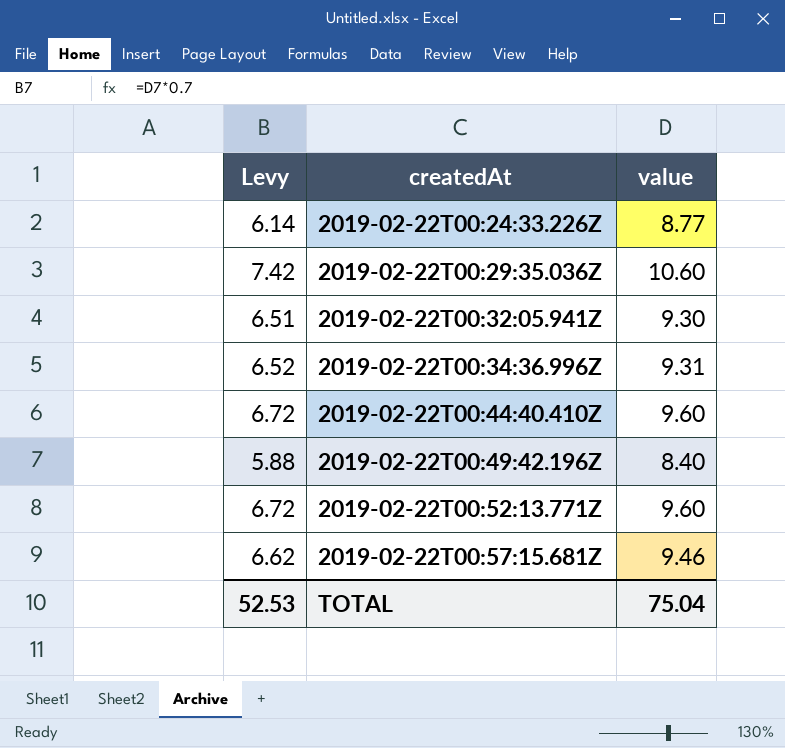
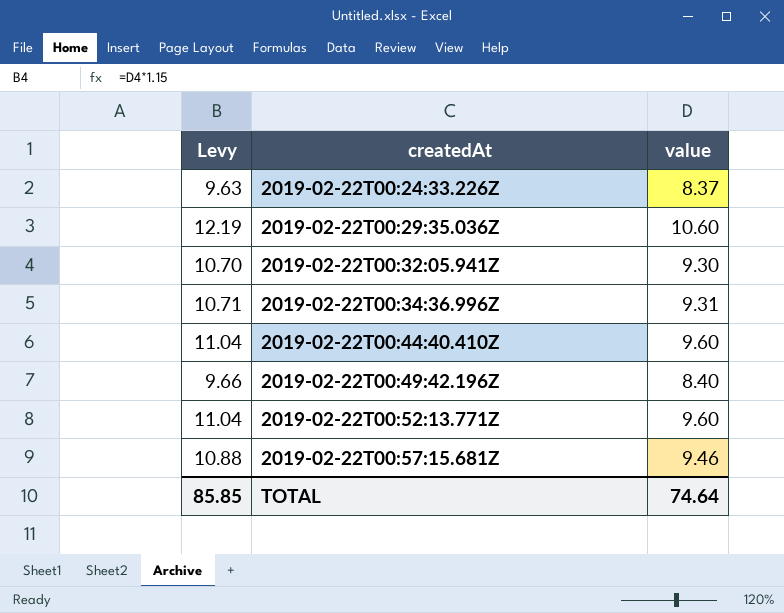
column Levy | formula: [value] * 0.7 -> [value] * 1.15
2019-02-22T00:24:33.226Z | value: 8.77 -> 8.37
TOTAL | Levy: 52.53 -> 85.85
TOTAL | value: 75.04 -> 74.64

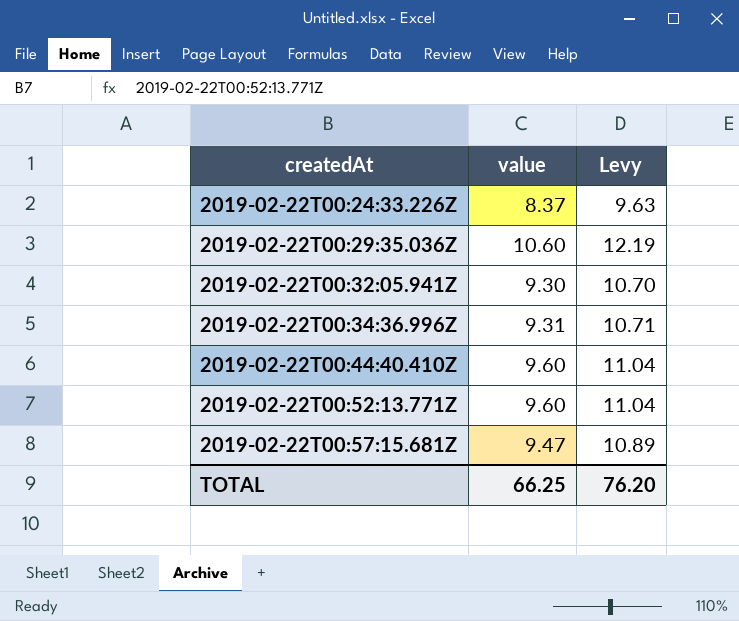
column Levy | position: 1 -> 3
row 2019-02-22T00:49:42.196Z: 9.66 | 8.40 -> none
2019-02-22T00:57:15.681Z | value: 9.46 -> 9.47
2019-02-22T00:57:15.681Z | Levy: 10.88 -> 10.89
TOTAL | value: 74.64 -> 66.25
TOTAL | Levy: 85.85 -> 76.20

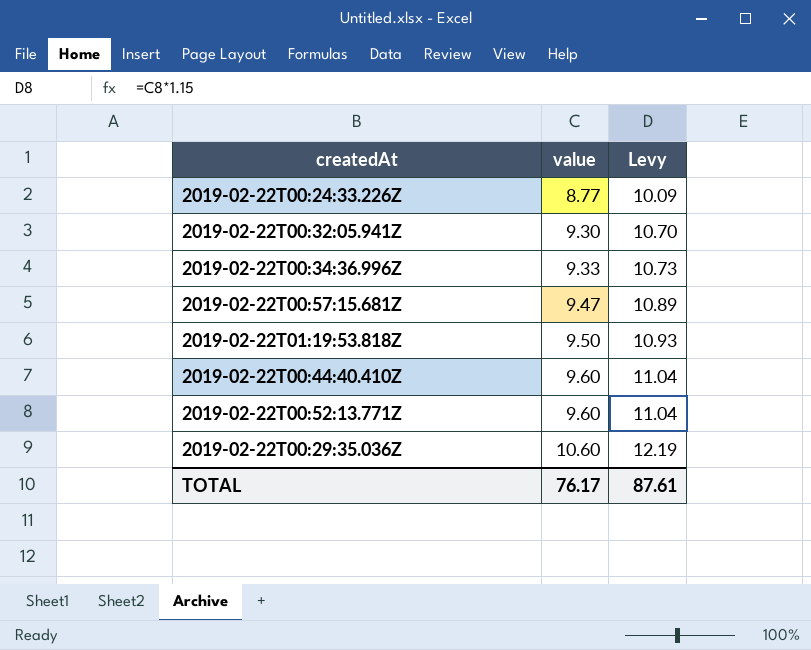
row order: createdAt ascending -> value ascending
2019-02-22T00:24:33.226Z | value: 8.37 -> 8.77
2019-02-22T00:24:33.226Z | Levy: 9.63 -> 10.09
2019-02-22T00:34:36.996Z | value: 9.31 -> 9.33
2019-02-22T00:34:36.996Z | Levy: 10.71 -> 10.73
row 2019-02-22T01:19:53.818Z: none -> 9.50 | 10.93
TOTAL | value: 66.25 -> 76.17
TOTAL | Levy: 76.20 -> 87.61

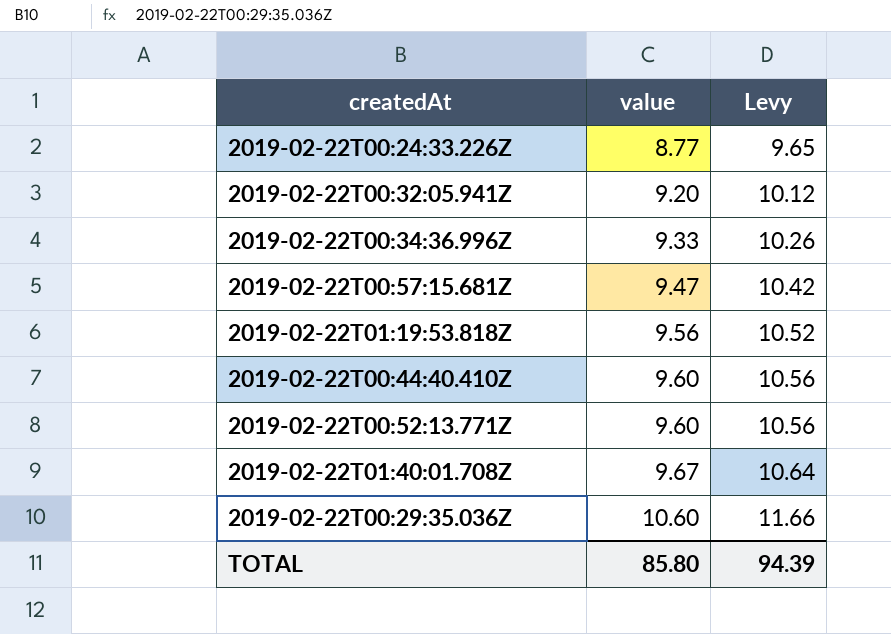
column Levy | formula: [value] * 1.15 -> [value] * 1.1
2019-02-22T00:32:05.941Z | value: 9.30 -> 9.20
2019-02-22T01:19:53.818Z | value: 9.50 -> 9.56
row 2019-02-22T01:40:01.708Z: none -> 9.67 | 10.64
TOTAL | value: 76.17 -> 85.80
TOTAL | Levy: 87.61 -> 94.39

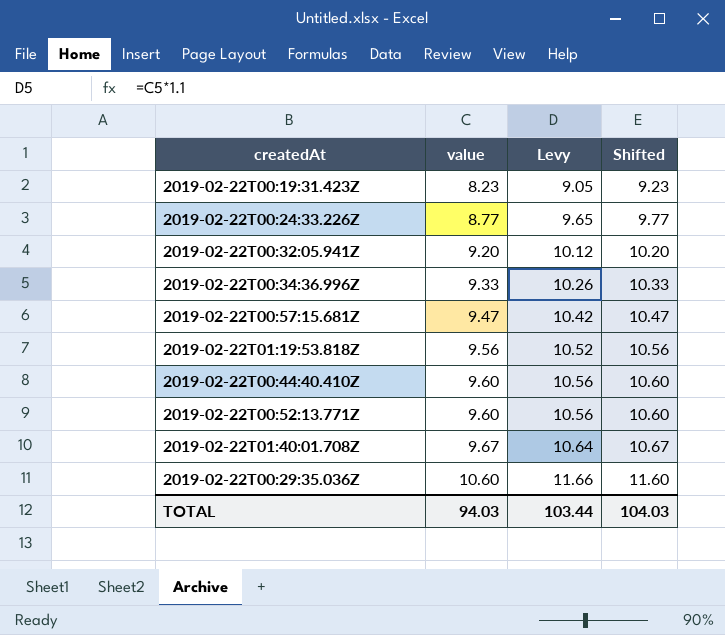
column Shifted | formula: none -> [value] + 1
row 2019-02-22T00:19:31.423Z: none -> 8.23 | 9.05 | 9.23
TOTAL | value: 85.80 -> 94.03
TOTAL | Levy: 94.39 -> 103.44

